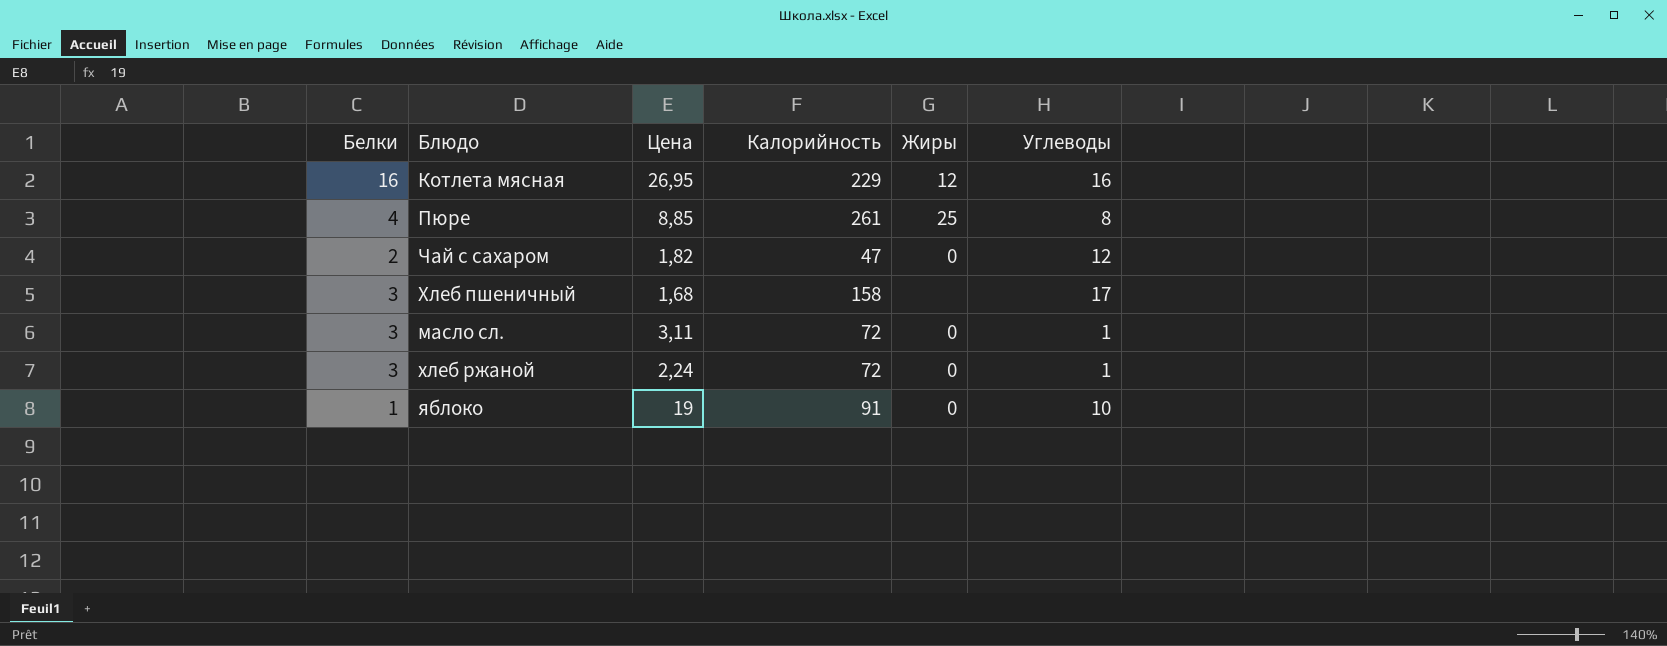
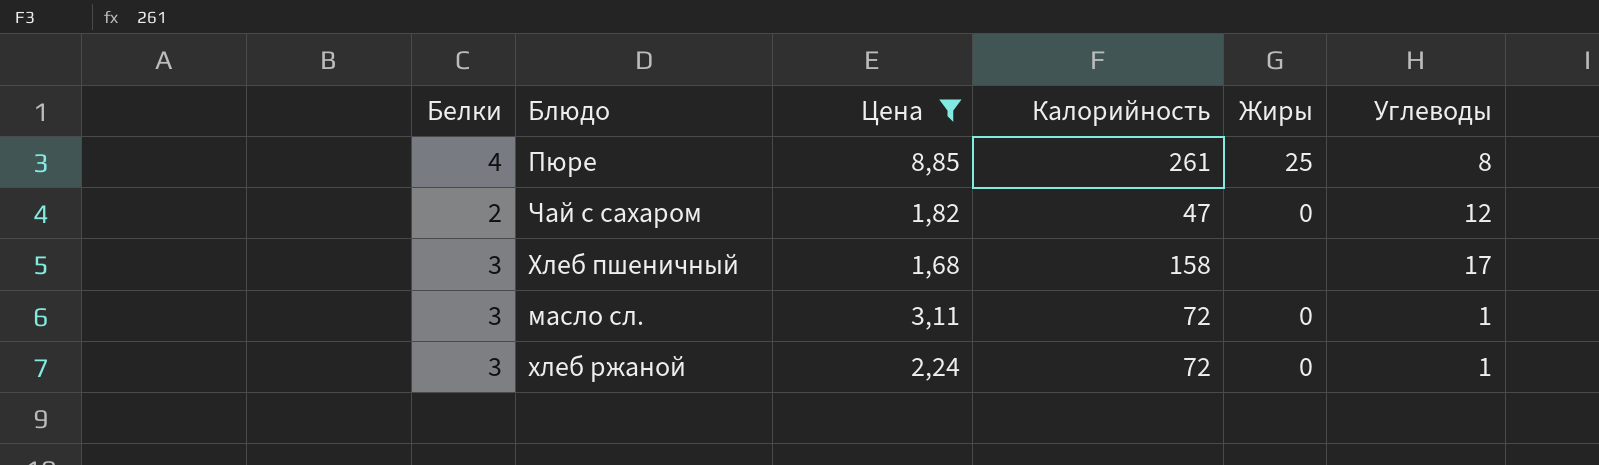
filter: none -> Цена <= 8,85

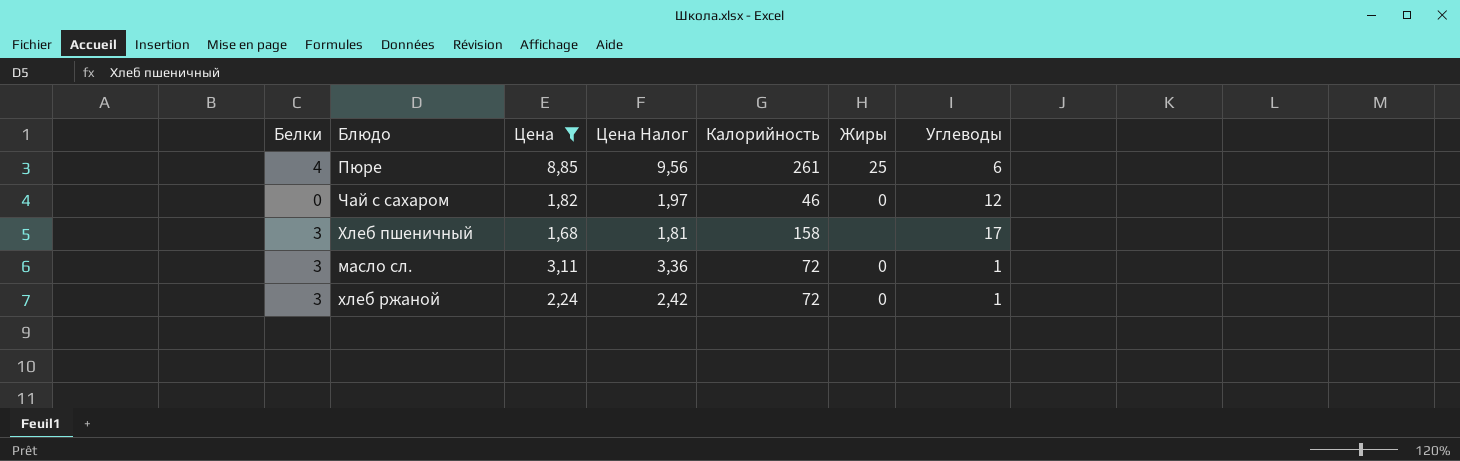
column Цена Налог | formula: none -> [Цена] * 1,08
Пюре | Углеводы: 8 -> 6
Чай с сахаром | Белки: 2 -> 0
Чай с сахаром | Калорийность: 47 -> 46

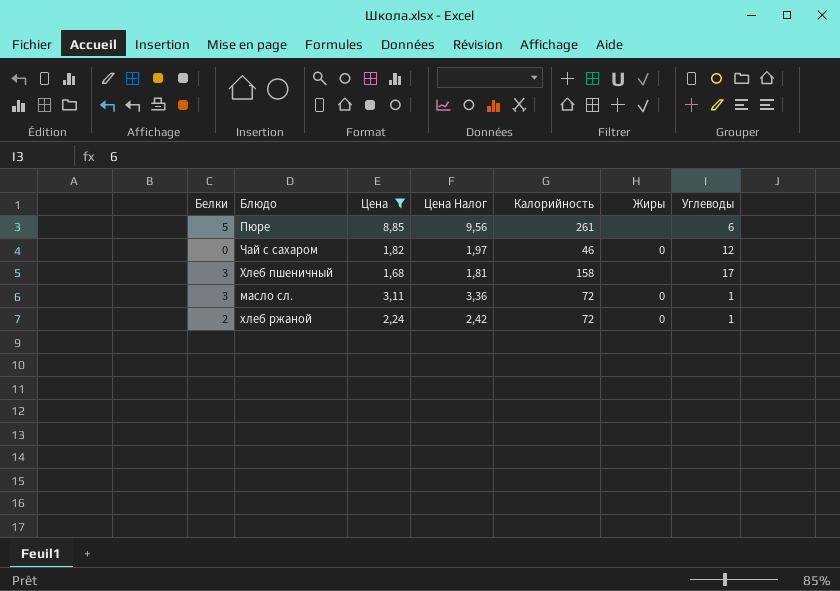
Пюре | Белки: 4 -> 5
Пюре | Жиры: 25 -> none
хлеб ржаной | Белки: 3 -> 2

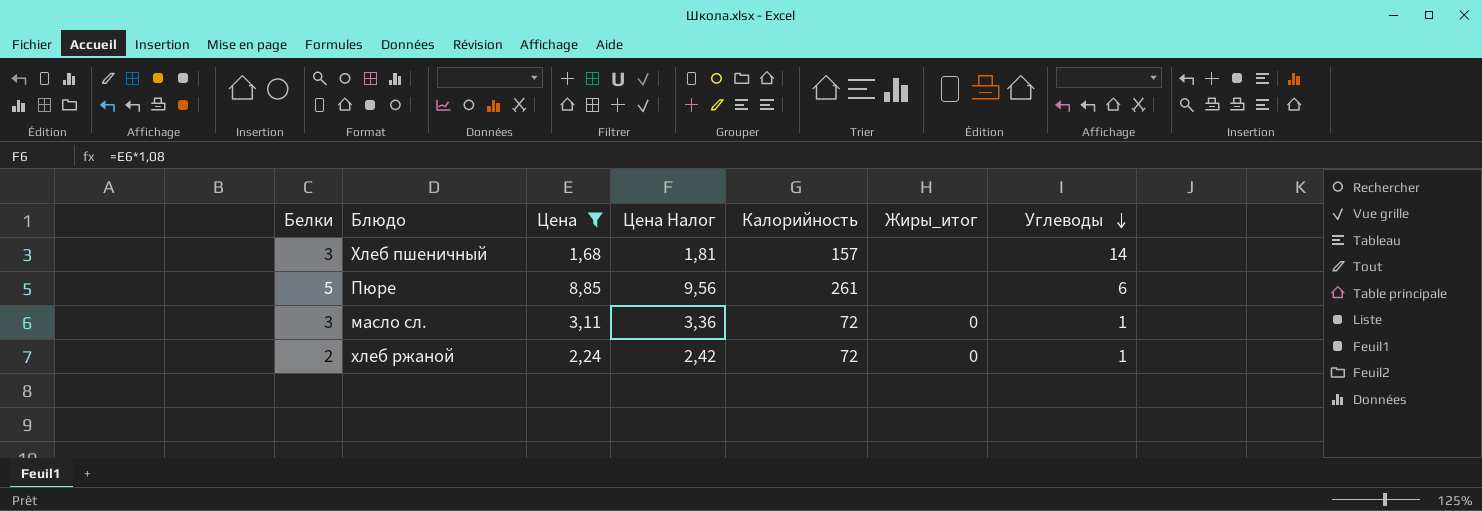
row order: none -> Углеводы descending
column name: Жиры -> Жиры_итог
row Чай с сахаром: 0 | 1,82 | 1,97 | 46 | 0 | 12 -> none
Хлеб пшеничный | Калорийность: 158 -> 157
Хлеб пшеничный | Углеводы: 17 -> 14

